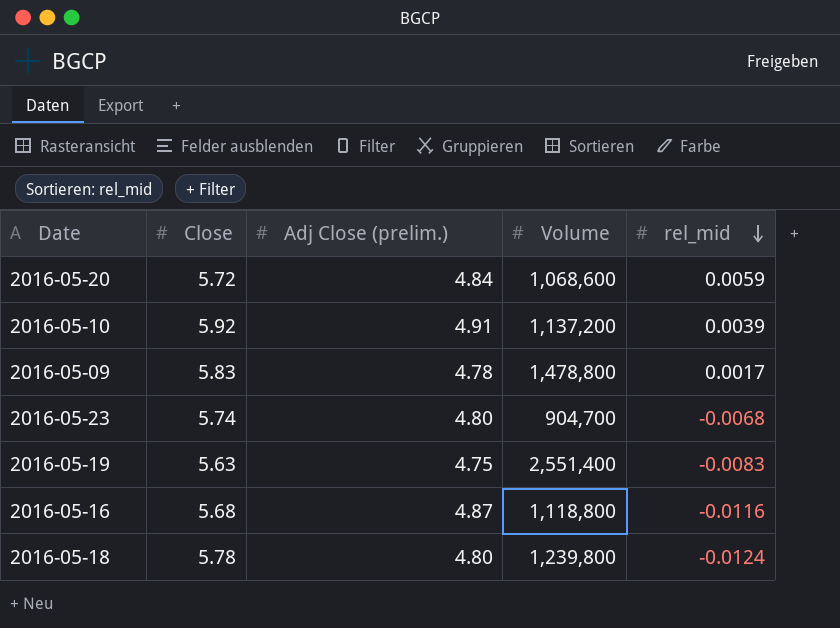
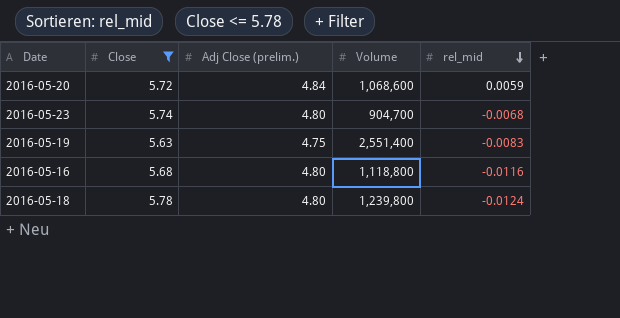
filter: none -> Close <= 5.78
2016-05-16 | Adj Close (prelim.): 4.87 -> 4.80

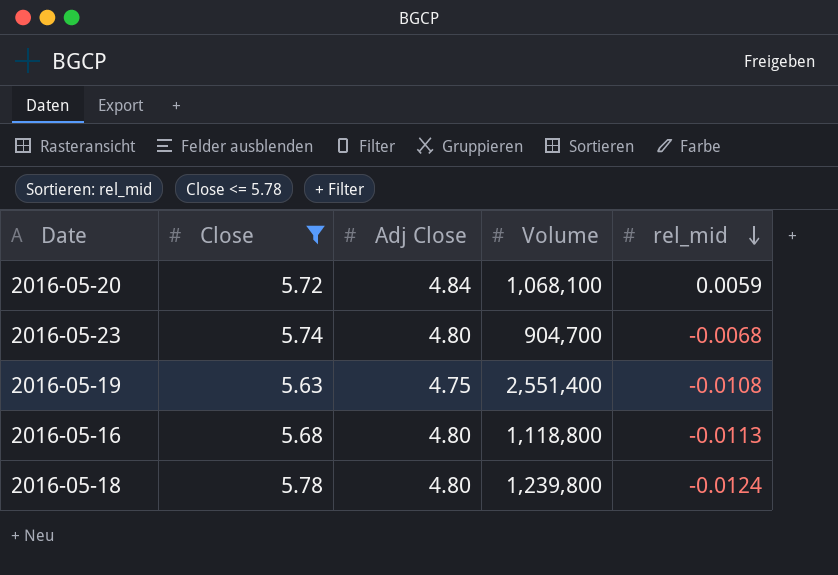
column name: Adj Close (prelim.) -> Adj Close
2016-05-20 | Volume: 1,068,600 -> 1,068,100
2016-05-19 | rel_mid: -0.0083 -> -0.0108
2016-05-16 | rel_mid: -0.0116 -> -0.0113

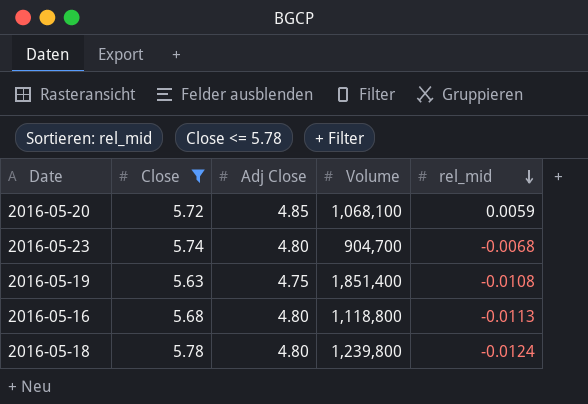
2016-05-20 | Adj Close: 4.84 -> 4.85
2016-05-19 | Volume: 2,551,400 -> 1,851,400

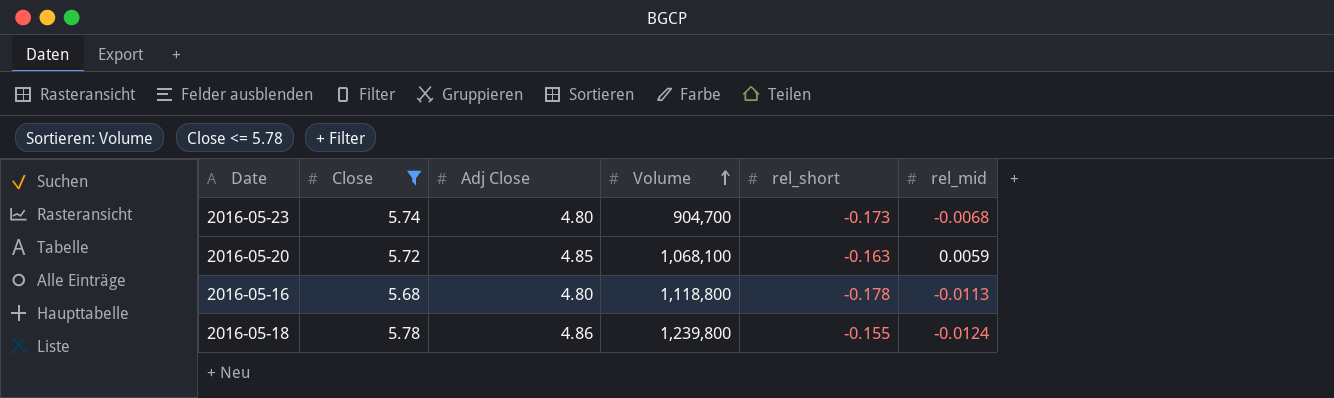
row order: rel_mid descending -> Volume ascending
column rel_short | position: none -> 5
row 2016-05-19: 5.63 | 4.75 | 1,851,400 | -0.0108 -> none
2016-05-18 | Adj Close: 4.80 -> 4.86

